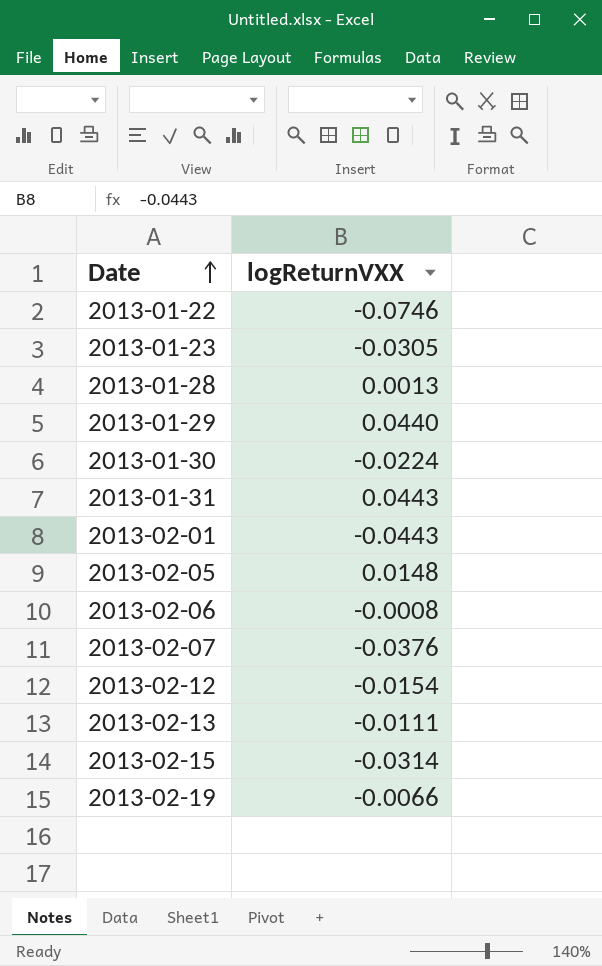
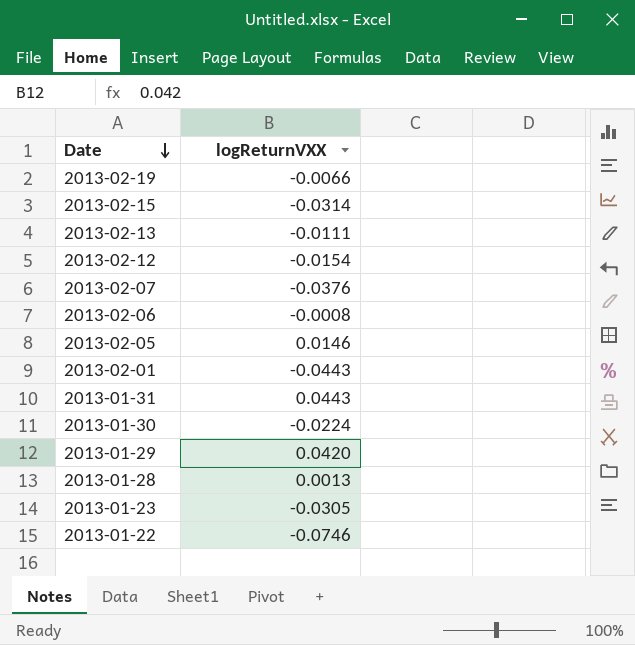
row order: Date ascending -> Date descending
2013-02-05 | logReturnVXX: 0.0148 -> 0.0146
2013-01-29 | logReturnVXX: 0.0440 -> 0.0420

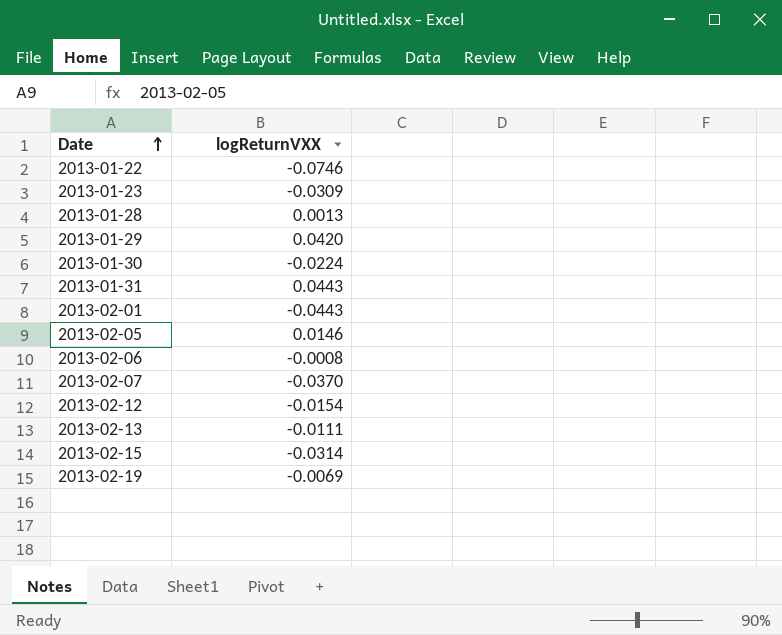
row order: Date descending -> Date ascending
2013-01-23 | logReturnVXX: -0.0305 -> -0.0309
2013-02-07 | logReturnVXX: -0.0376 -> -0.0370
2013-02-19 | logReturnVXX: -0.0066 -> -0.0069

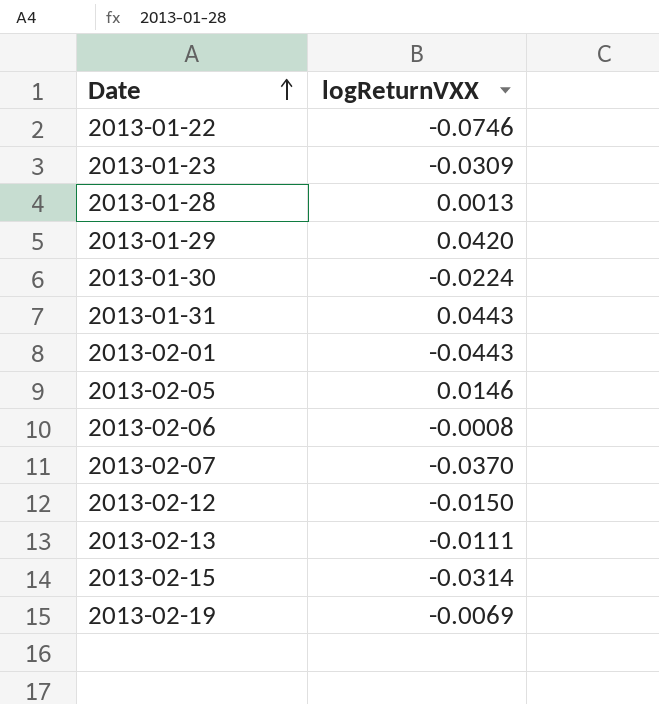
2013-02-12 | logReturnVXX: -0.0154 -> -0.0150

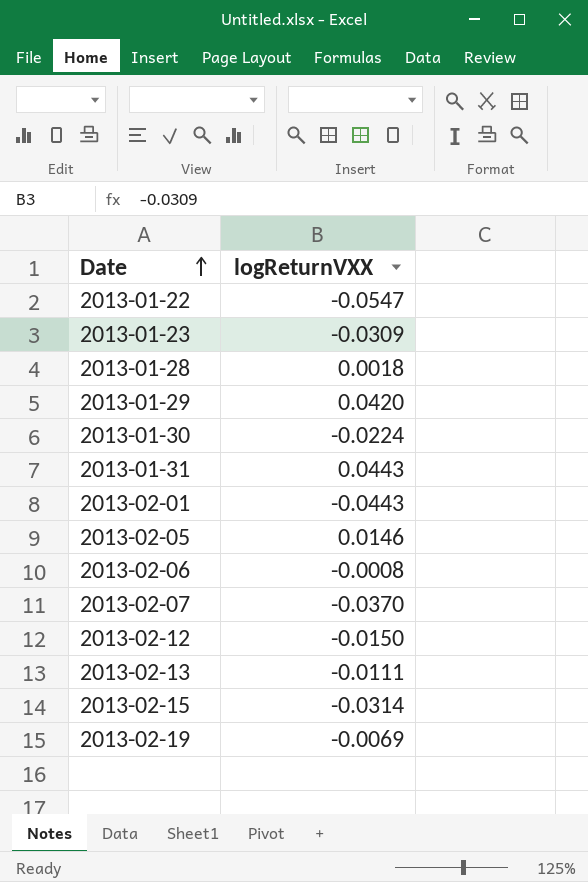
2013-01-22 | logReturnVXX: -0.0746 -> -0.0547
2013-01-28 | logReturnVXX: 0.0013 -> 0.0018

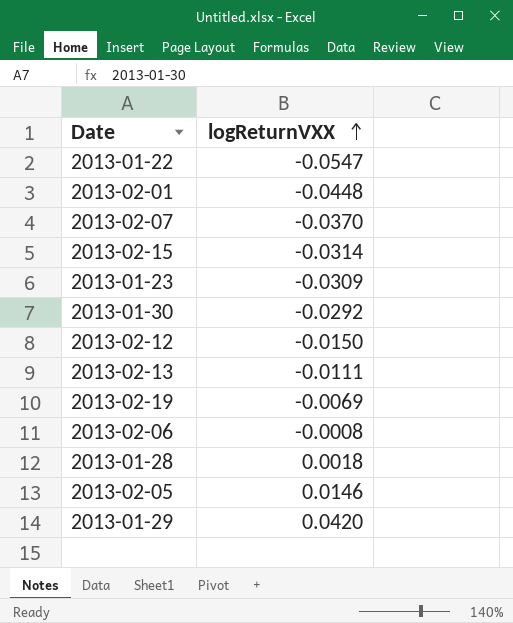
row order: Date ascending -> logReturnVXX ascending
row 2013-01-31: 0.0443 -> none
2013-02-01 | logReturnVXX: -0.0443 -> -0.0448
2013-01-30 | logReturnVXX: -0.0224 -> -0.0292

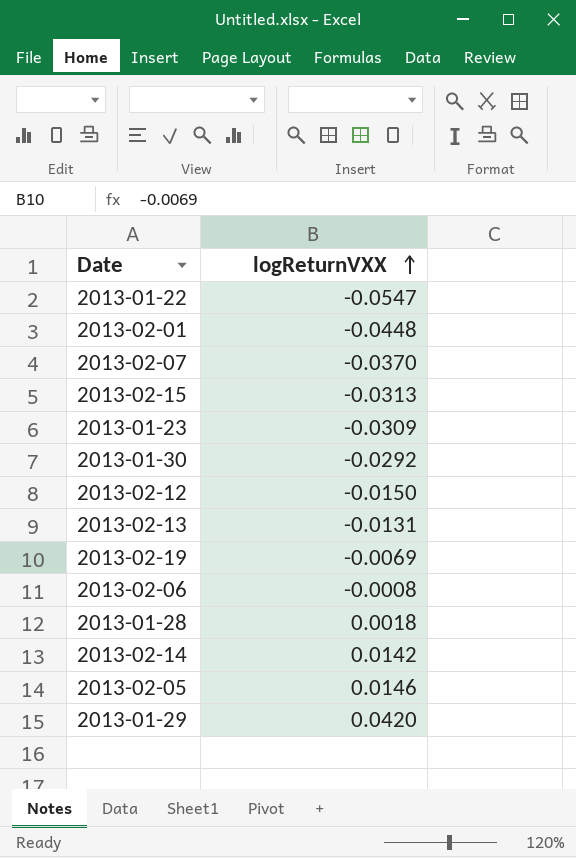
2013-02-15 | logReturnVXX: -0.0314 -> -0.0313
2013-02-13 | logReturnVXX: -0.0111 -> -0.0131
row 2013-02-14: none -> 0.0142

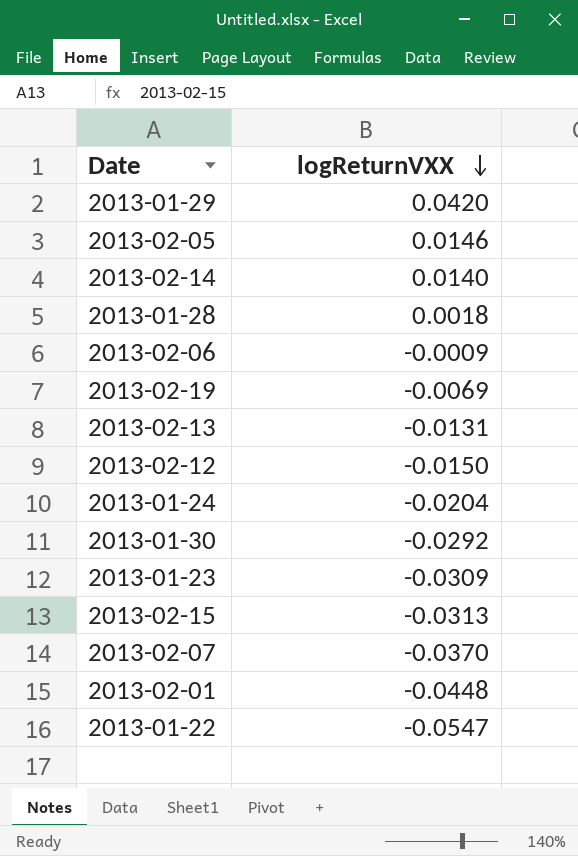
row order: logReturnVXX ascending -> logReturnVXX descending
2013-02-14 | logReturnVXX: 0.0142 -> 0.0140
2013-02-06 | logReturnVXX: -0.0008 -> -0.0009
row 2013-01-24: none -> -0.0204

